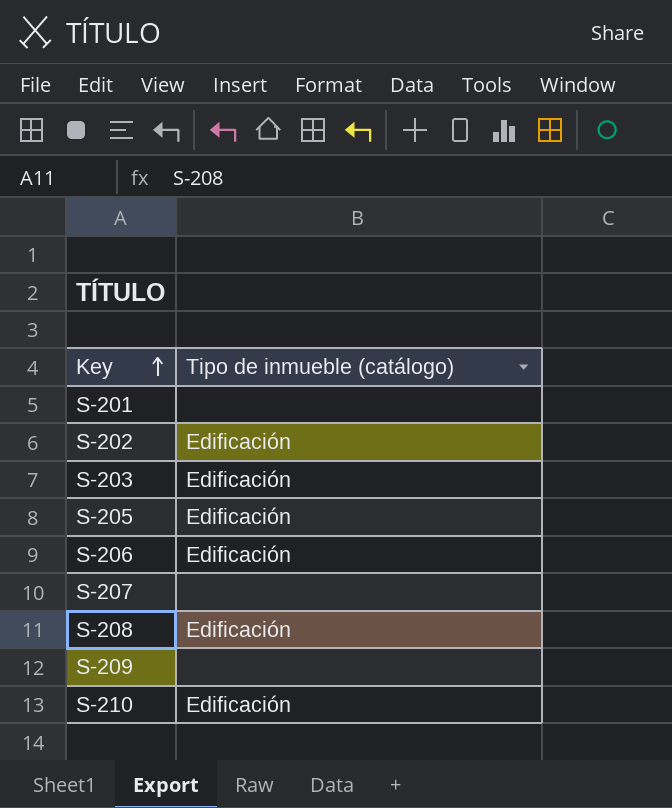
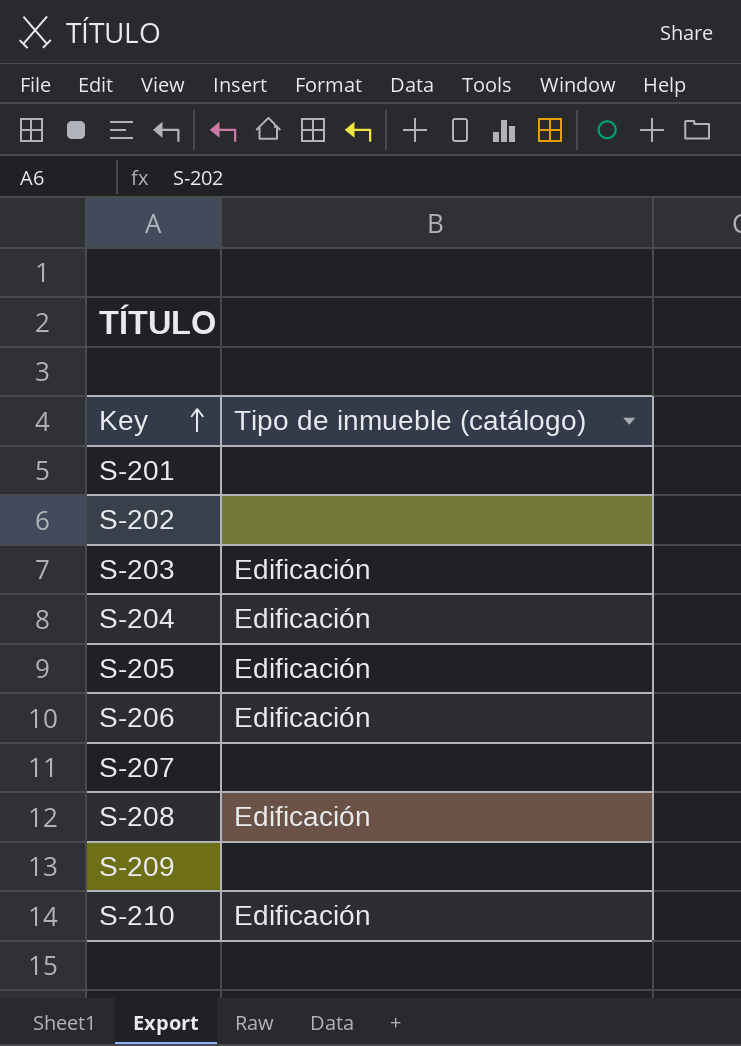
S-202 | Tipo de inmueble (catálogo): Edificación -> none
row S-204: none -> Edificación

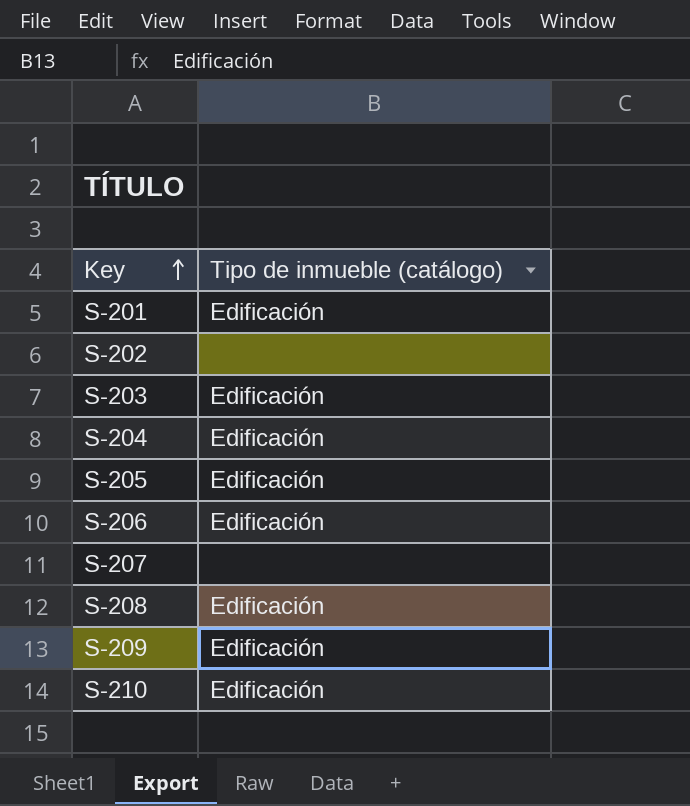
S-201 | Tipo de inmueble (catálogo): none -> Edificación
S-209 | Tipo de inmueble (catálogo): none -> Edificación

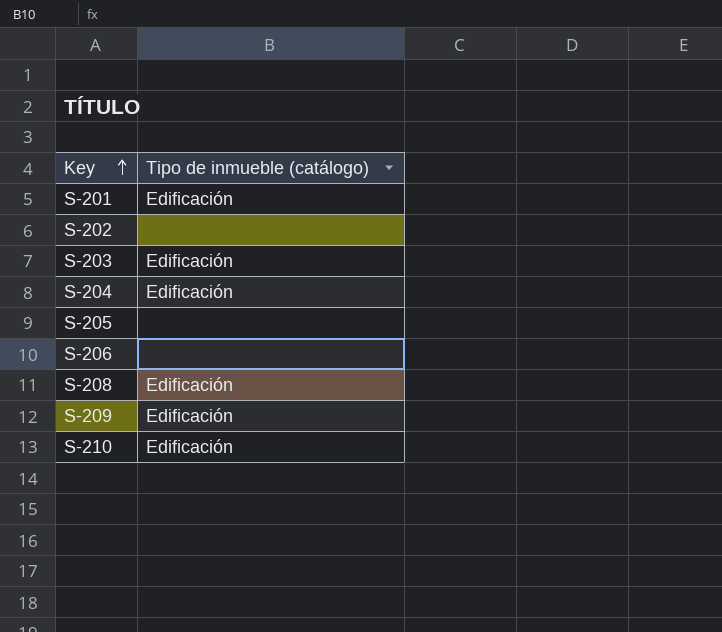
row S-207: none -> none
S-205 | Tipo de inmueble (catálogo): Edificación -> none
S-206 | Tipo de inmueble (catálogo): Edificación -> none

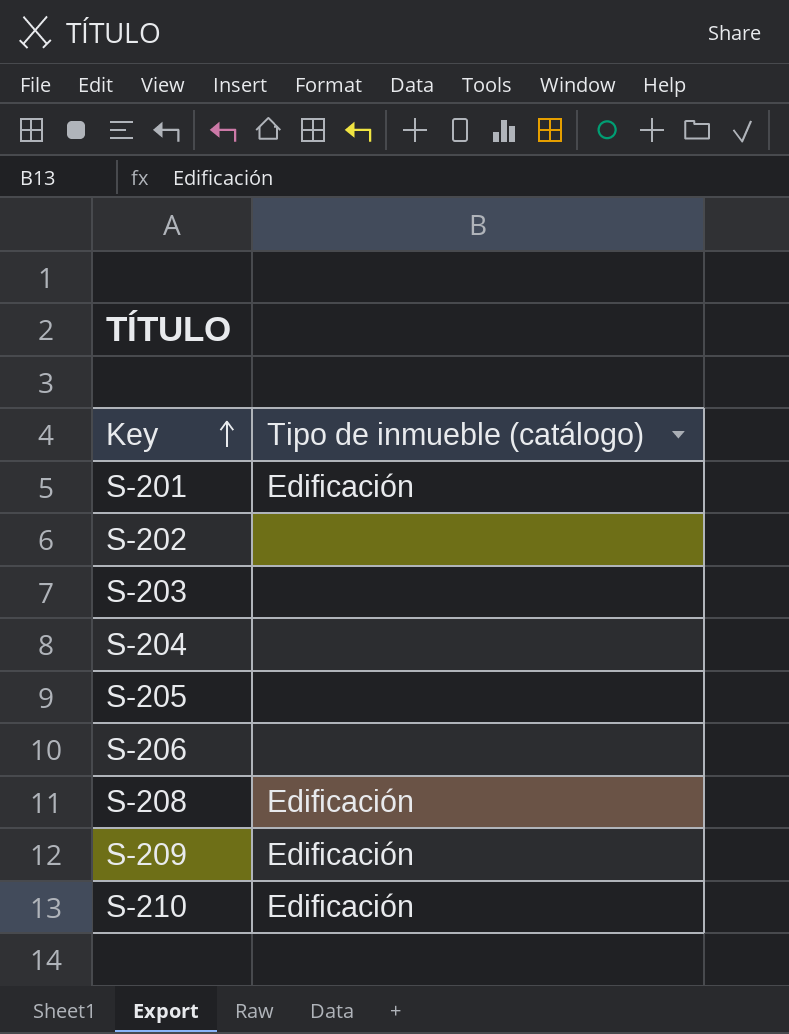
S-203 | Tipo de inmueble (catálogo): Edificación -> none
S-204 | Tipo de inmueble (catálogo): Edificación -> none

